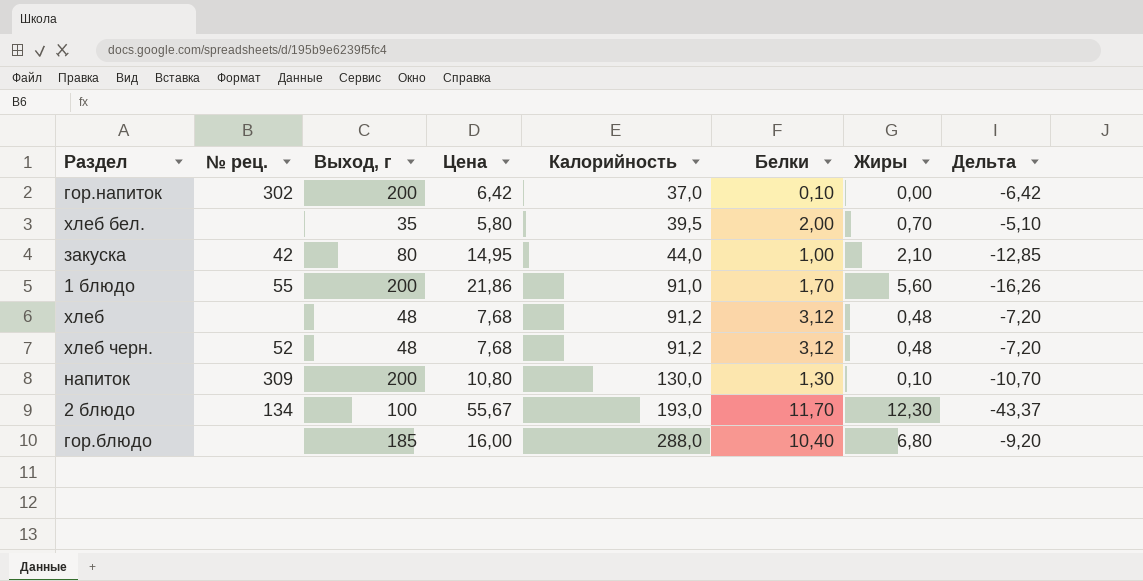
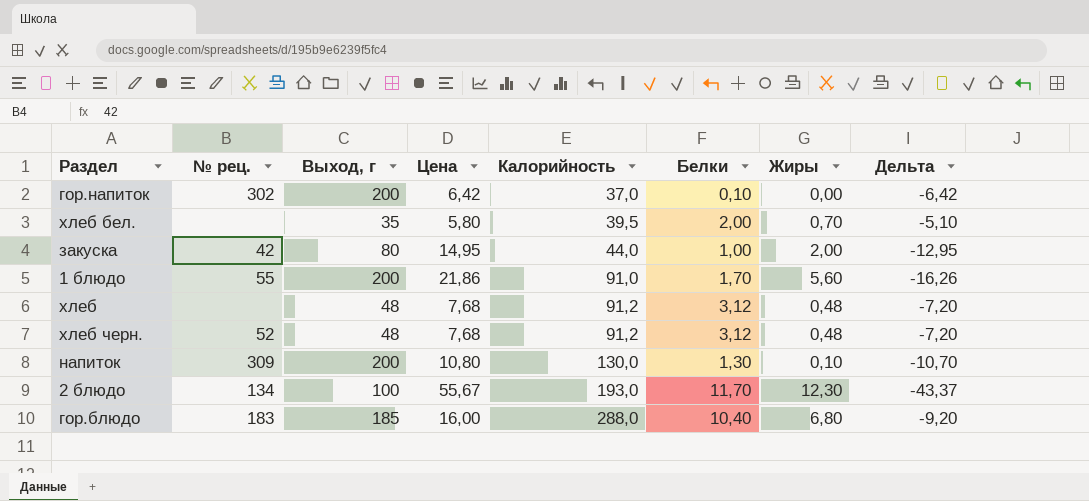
закуска | Жиры: 2,10 -> 2,00
закуска | Дельта: -12,85 -> -12,95
гор.блюдо | № рец.: none -> 183

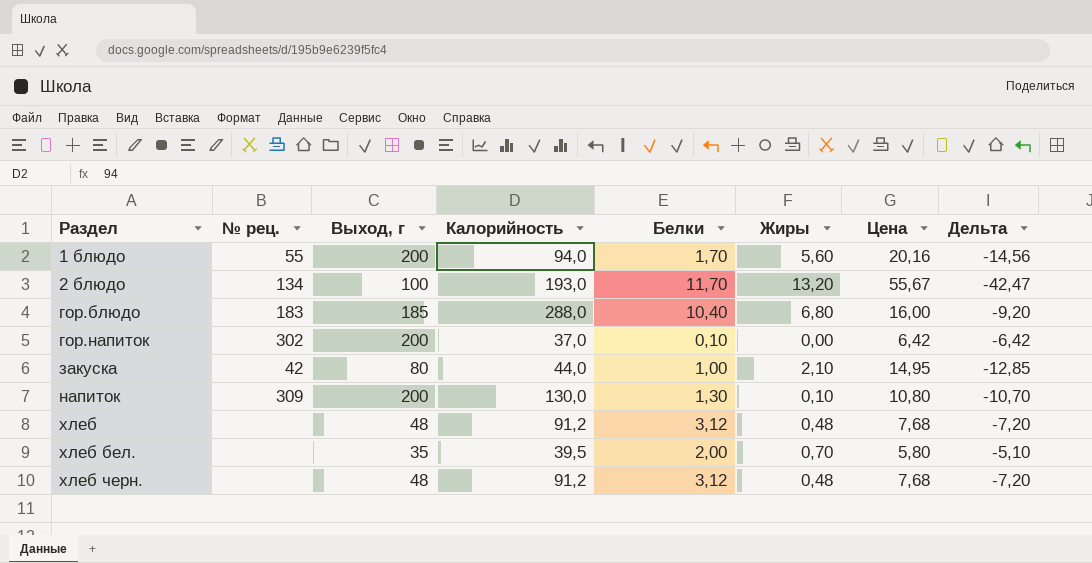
row order: Калорийность ascending -> Раздел ascending
column Цена | position: 4 -> 7
1 блюдо | Калорийность: 91,0 -> 94,0
1 блюдо | Цена: 21,86 -> 20,16
1 блюдо | Дельта: -16,26 -> -14,56
2 блюдо | Жиры: 12,30 -> 13,20
2 блюдо | Дельта: -43,37 -> -42,47
закуска | Жиры: 2,00 -> 2,10
закуска | Дельта: -12,95 -> -12,85
хлеб черн. | № рец.: 52 -> none

